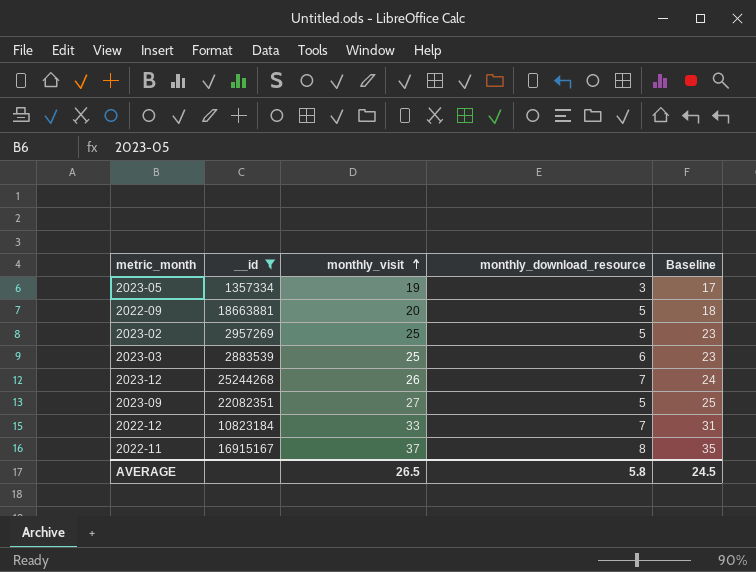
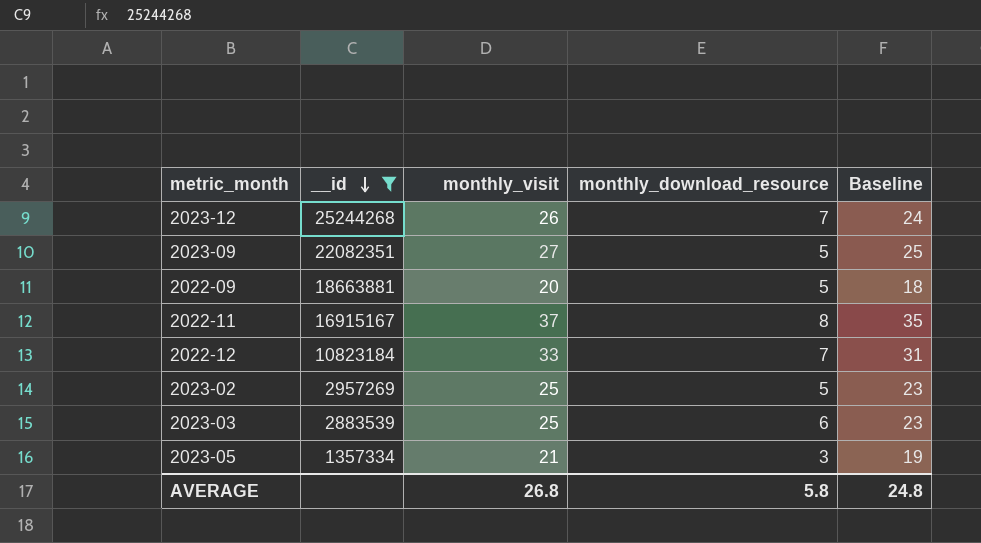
row order: monthly_visit ascending -> __id descending
2023-05 | monthly_visit: 19 -> 21
2023-05 | Baseline: 17 -> 19
AVERAGE | monthly_visit: 26.5 -> 26.8
AVERAGE | Baseline: 24.5 -> 24.8

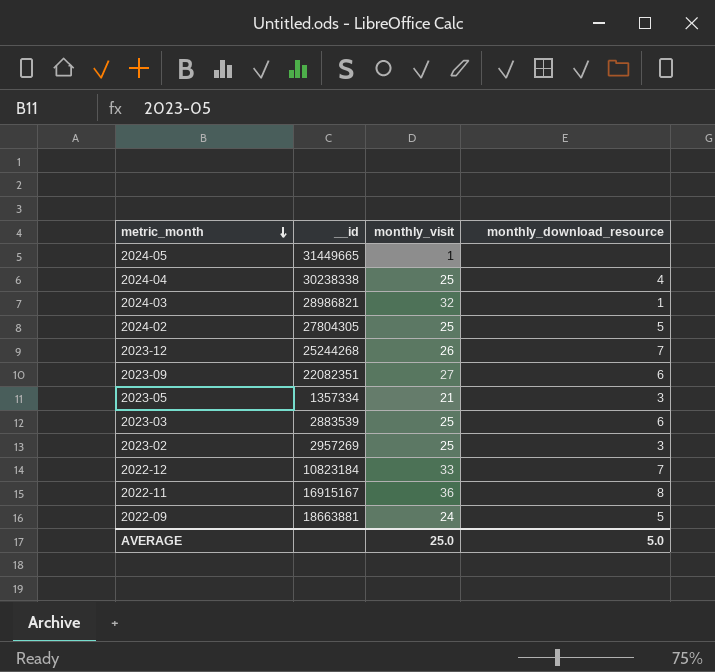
filter: __id <= 25244268 -> none
row order: __id descending -> metric_month descending
column Baseline | formula: [monthly_visit] - 2 -> none
2023-09 | monthly_download_resource: 5 -> 6
2023-02 | monthly_download_resource: 5 -> 3
2022-11 | monthly_visit: 37 -> 36
2022-09 | monthly_visit: 20 -> 24
AVERAGE | monthly_visit: 26.8 -> 25.0
AVERAGE | monthly_download_resource: 5.8 -> 5.0

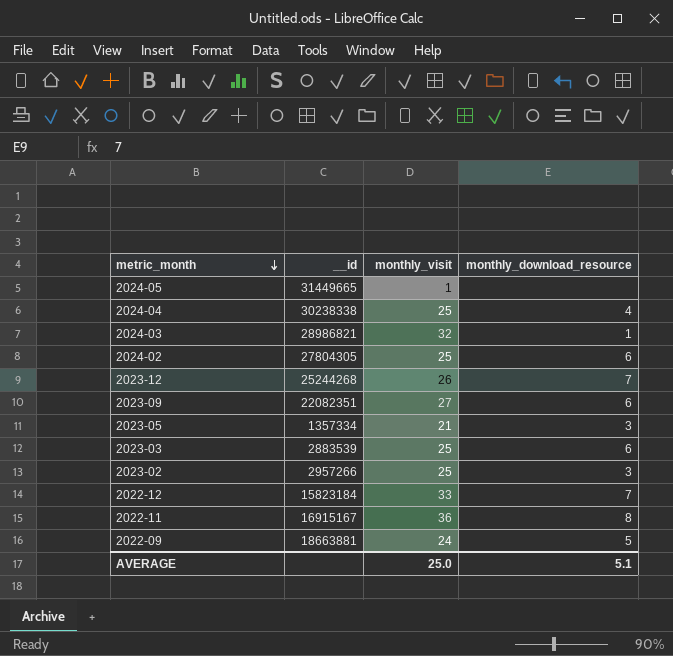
2024-02 | monthly_download_resource: 5 -> 6
2023-02 | __id: 2957269 -> 2957266
2022-12 | __id: 10823184 -> 15823184
AVERAGE | monthly_download_resource: 5.0 -> 5.1

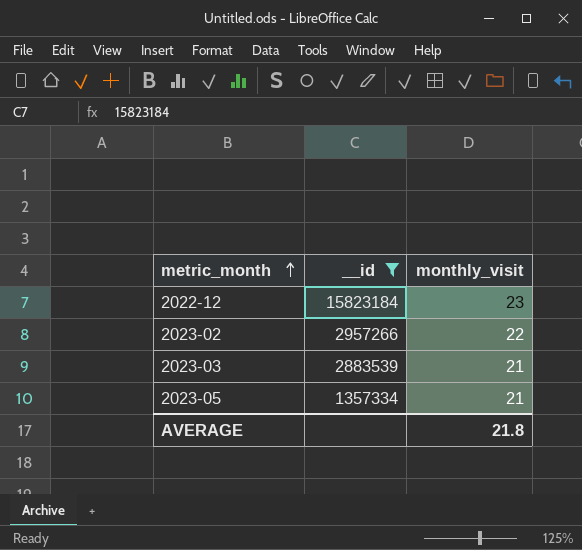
filter: none -> __id <= 15823184
row order: metric_month descending -> metric_month ascending
column monthly_download_resource | position: 4 -> none
2022-12 | monthly_visit: 33 -> 23
2023-02 | monthly_visit: 25 -> 22
2023-03 | monthly_visit: 25 -> 21
AVERAGE | monthly_visit: 25.0 -> 21.8

